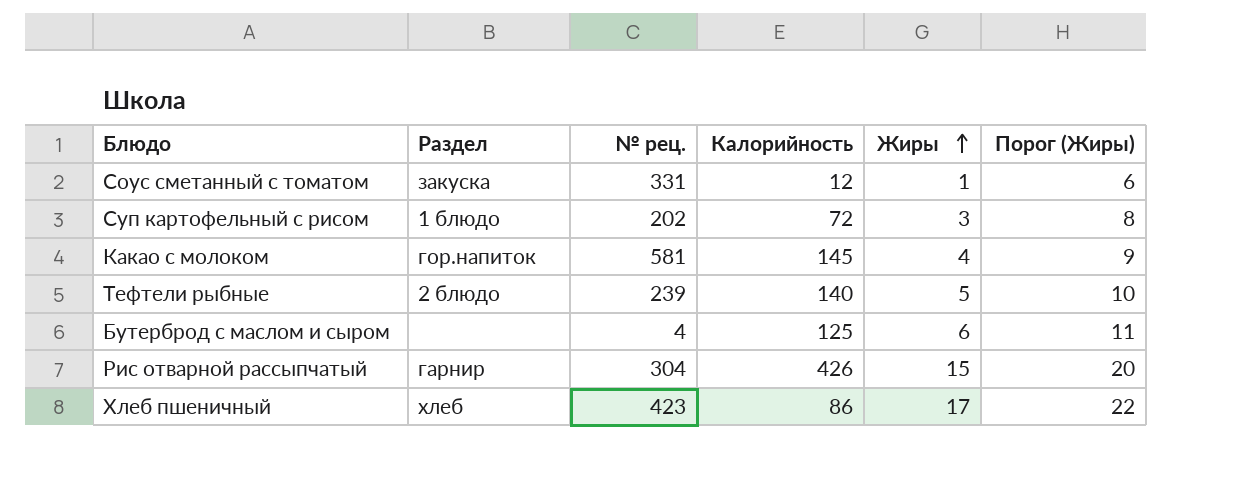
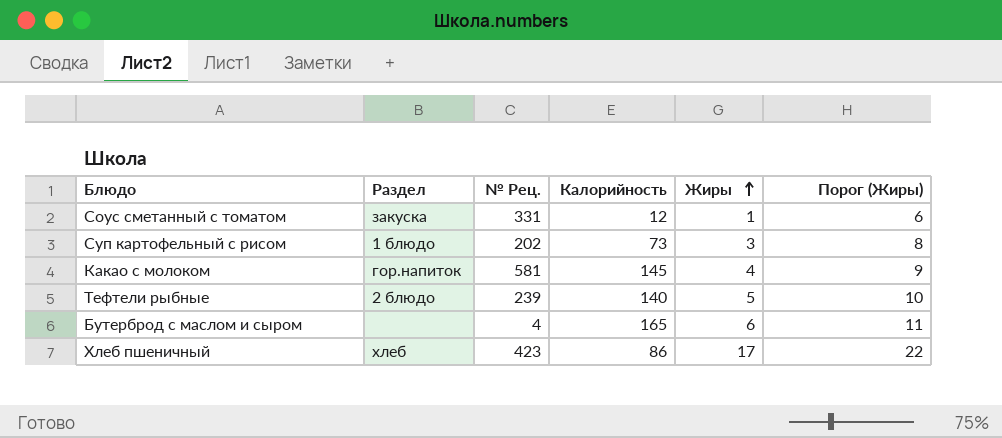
column name: № рец. -> № Рец.
row Рис отварной рассыпчатый: гарнир | 304 | 426 | 15 | 20 -> none
Суп картофельный с рисом | Калорийность: 72 -> 73
Бутерброд с маслом и сыром | Калорийность: 125 -> 165

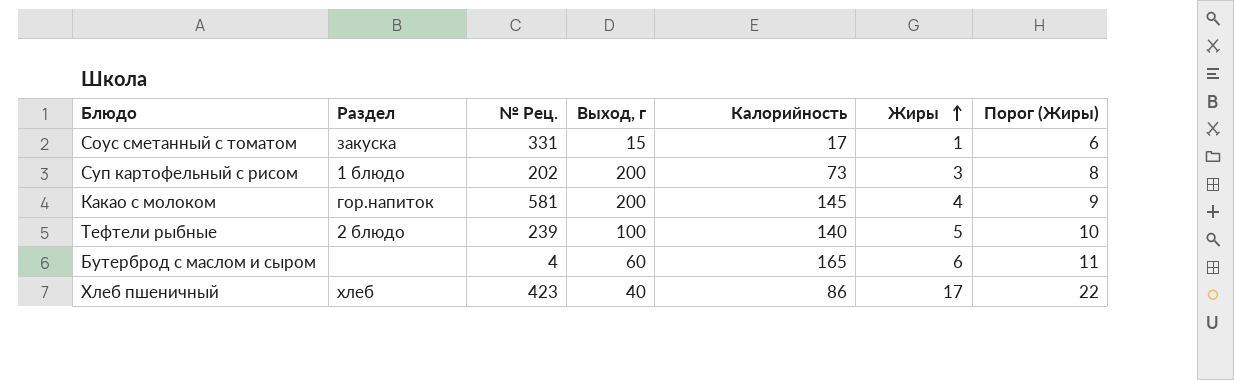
column Выход, г | position: none -> 4
Соус сметанный с томатом | Калорийность: 12 -> 17

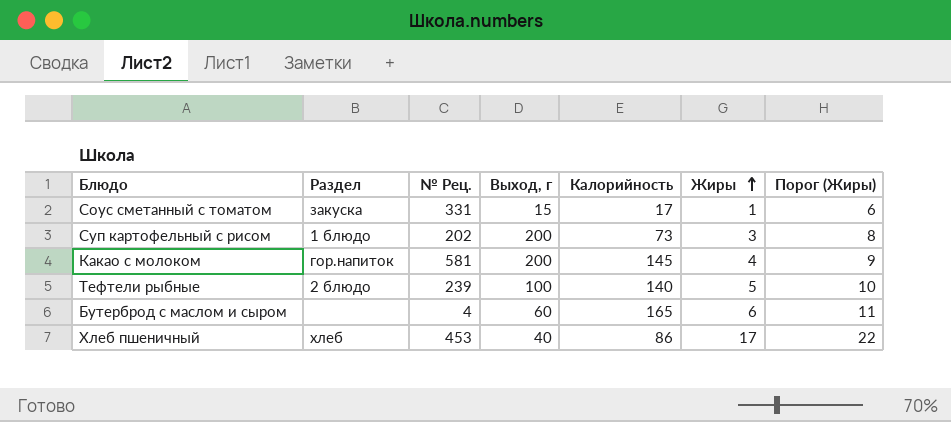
Хлеб пшеничный | № Рец.: 423 -> 453

